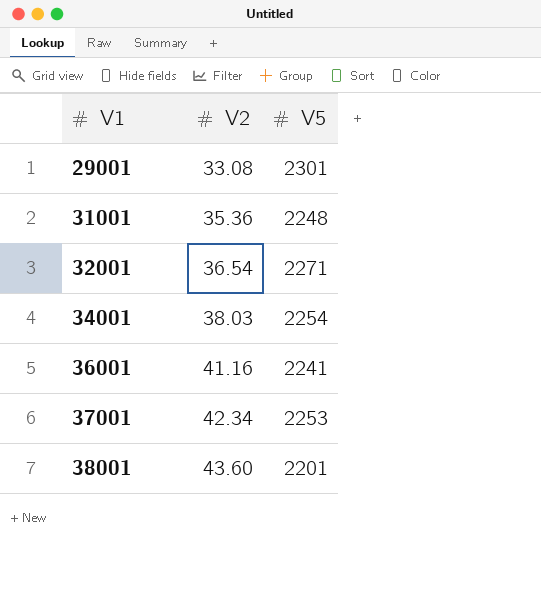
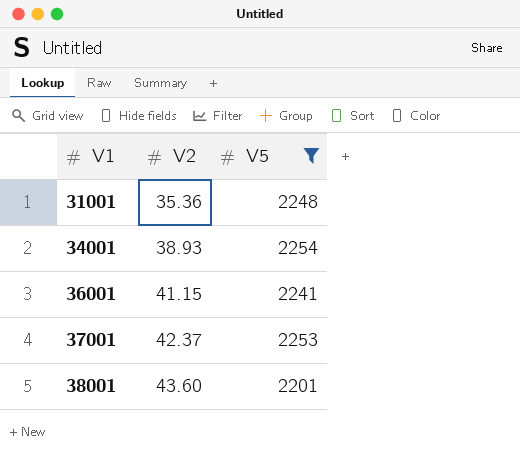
filter: none -> V5 <= 2254
34001 | V2: 38.03 -> 38.93
36001 | V2: 41.16 -> 41.15
37001 | V2: 42.34 -> 42.37

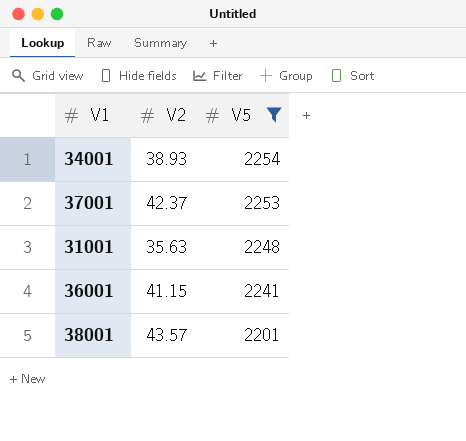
row order: V1 ascending -> V5 descending
31001 | V2: 35.36 -> 35.63
38001 | V2: 43.60 -> 43.57

